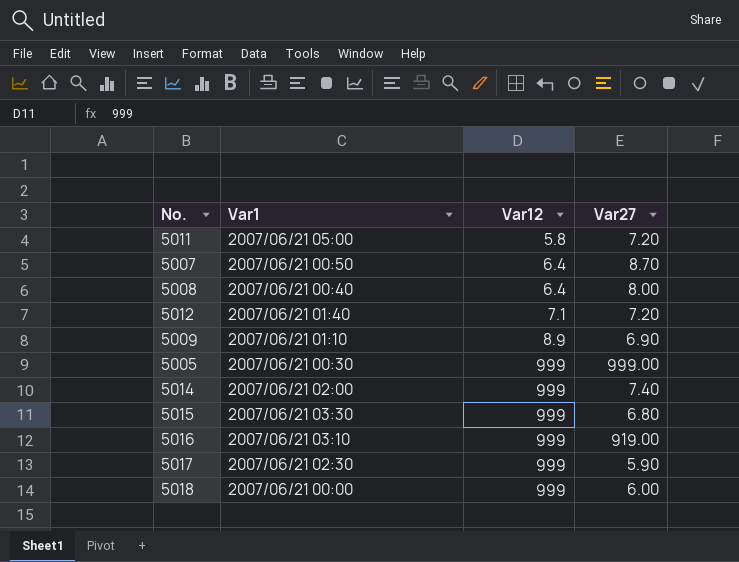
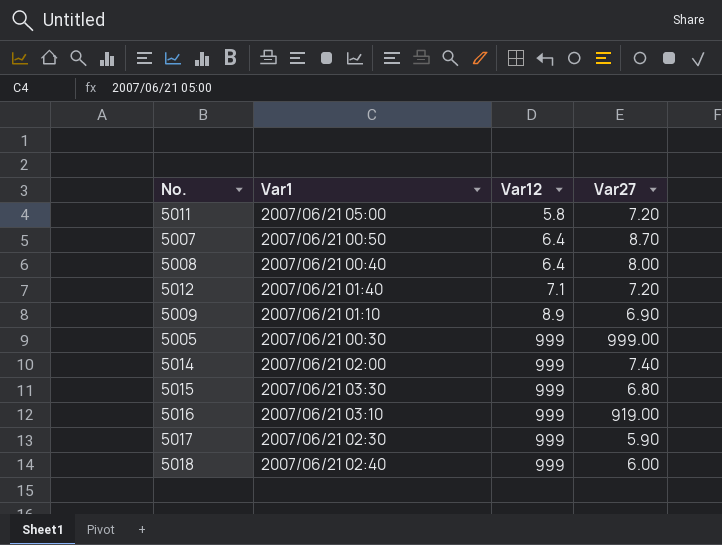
5018 | Var1: 2007/06/21 00:00 -> 2007/06/21 02:40

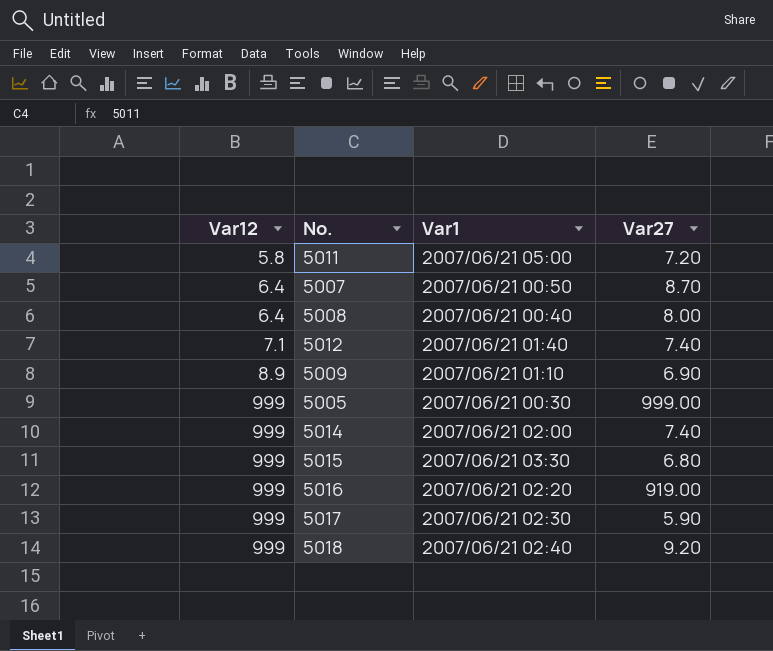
column Var12 | position: 3 -> 1
5012 | Var27: 7.20 -> 7.40
5016 | Var1: 2007/06/21 03:10 -> 2007/06/21 02:20
5018 | Var27: 6.00 -> 9.20

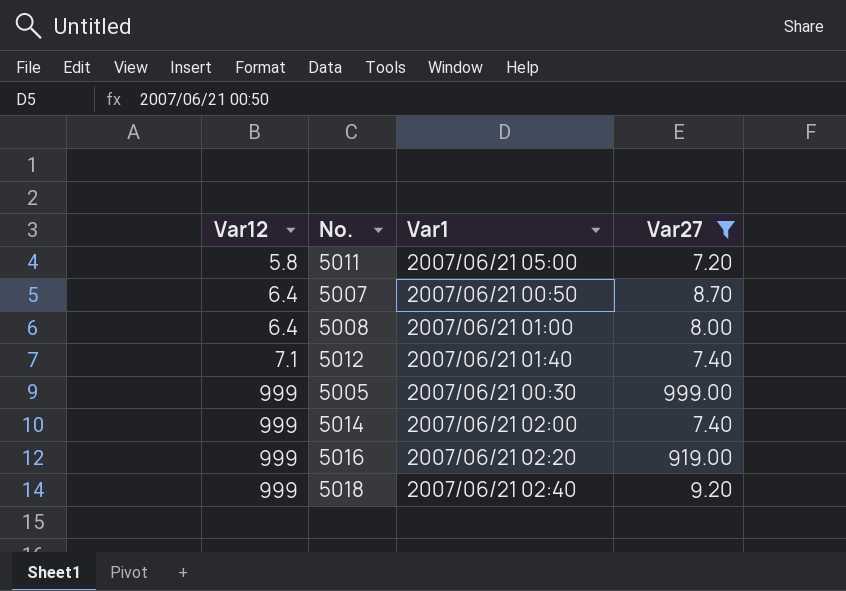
filter: none -> Var27 >= 7.20
5008 | Var1: 2007/06/21 00:40 -> 2007/06/21 01:00

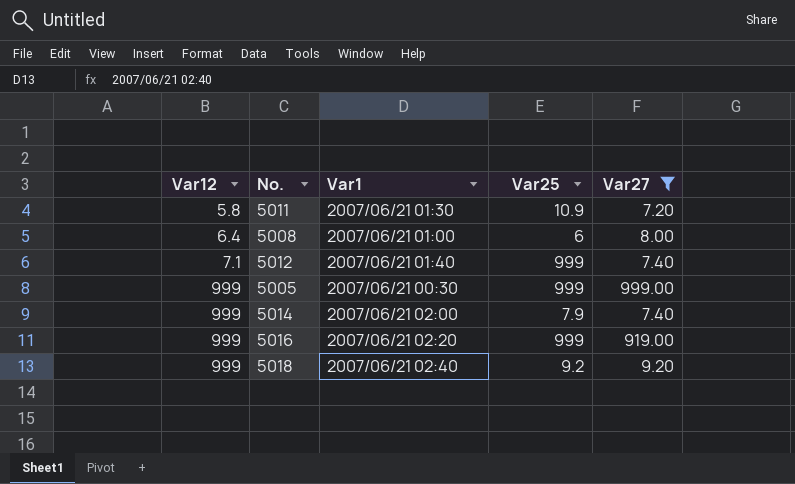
column Var25 | position: none -> 4
row 5007: 6.4 | 2007/06/21 00:50 | 8.70 -> none
5011 | Var1: 2007/06/21 05:00 -> 2007/06/21 01:30

